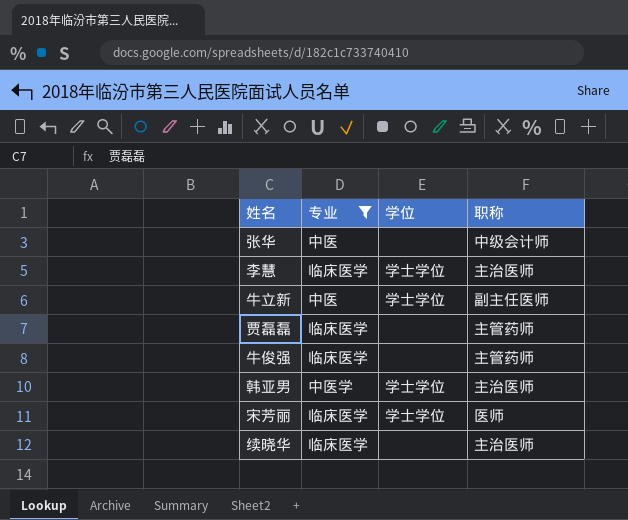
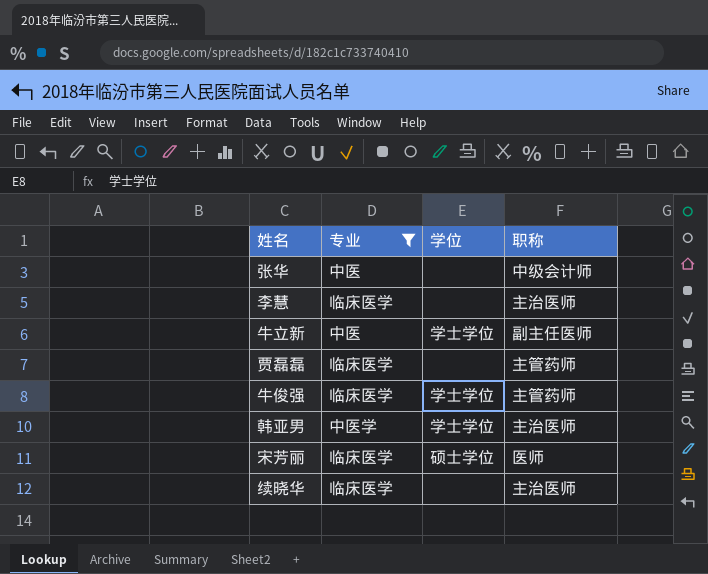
李慧 | 学位: 学士学位 -> none
牛俊强 | 学位: none -> 学士学位
宋芳丽 | 学位: 学士学位 -> 硕士学位

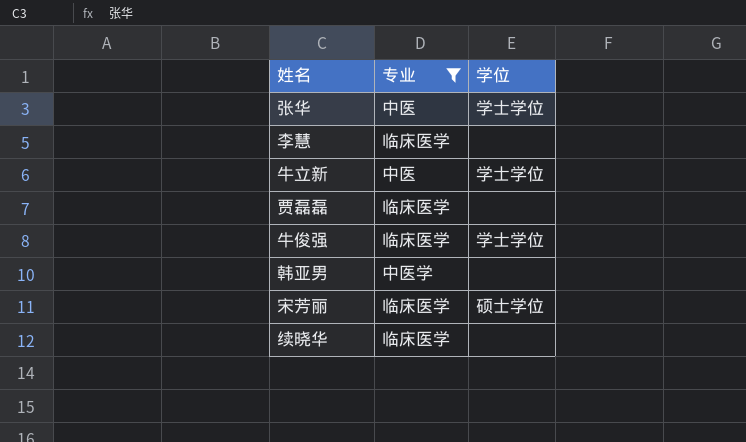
column 职称 | position: 4 -> none
张华 | 学位: none -> 学士学位
韩亚男 | 学位: 学士学位 -> none

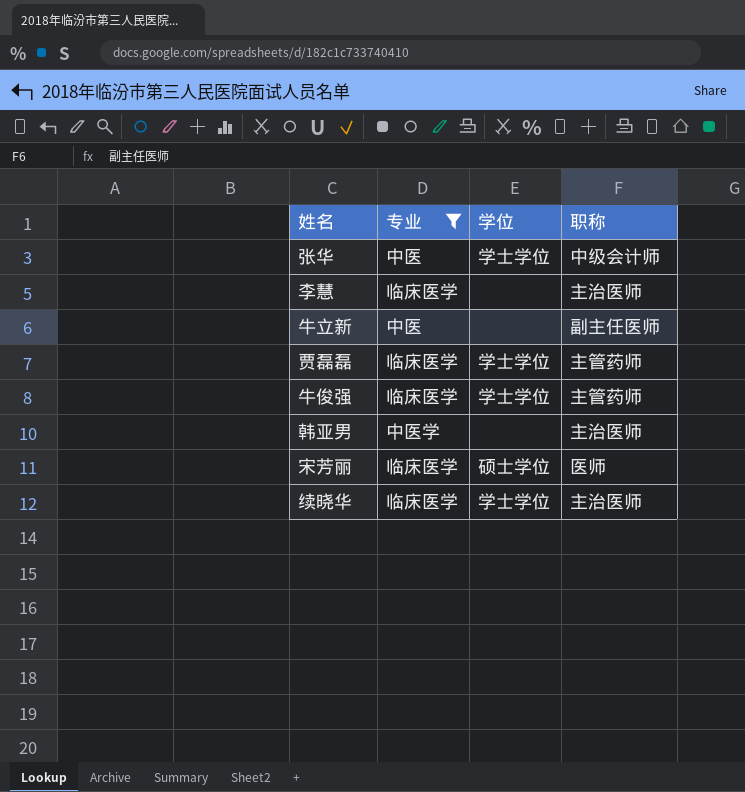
column 职称 | position: none -> 4
牛立新 | 学位: 学士学位 -> none
贾磊磊 | 学位: none -> 学士学位
续晓华 | 学位: none -> 学士学位

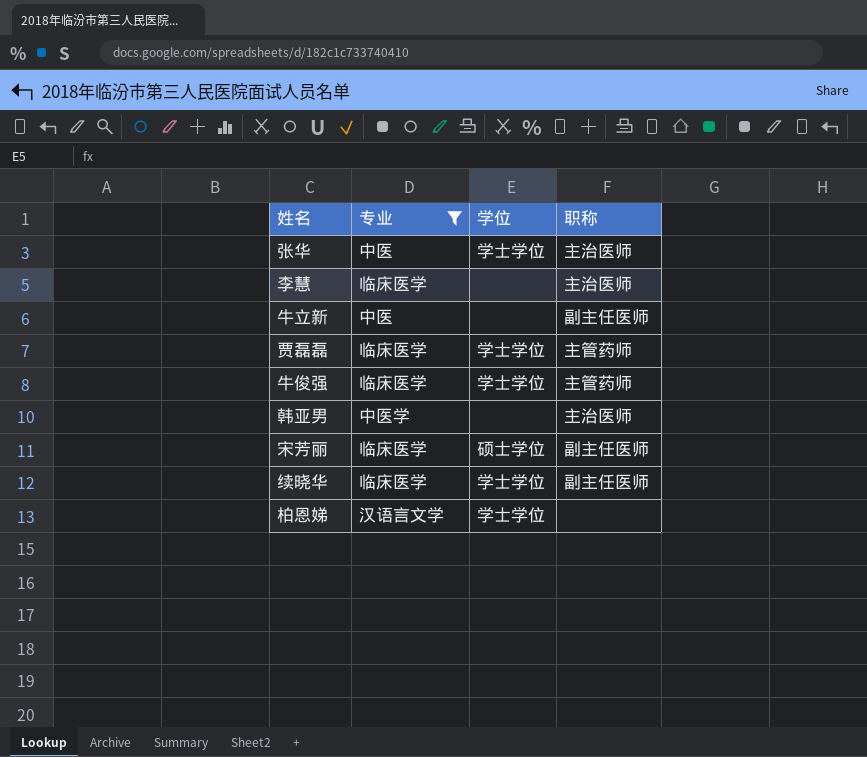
张华 | 职称: 中级会计师 -> 主治医师
宋芳丽 | 职称: 医师 -> 副主任医师
续晓华 | 职称: 主治医师 -> 副主任医师
row 柏恩娣: none -> 汉语言文学 | 学士学位 | none

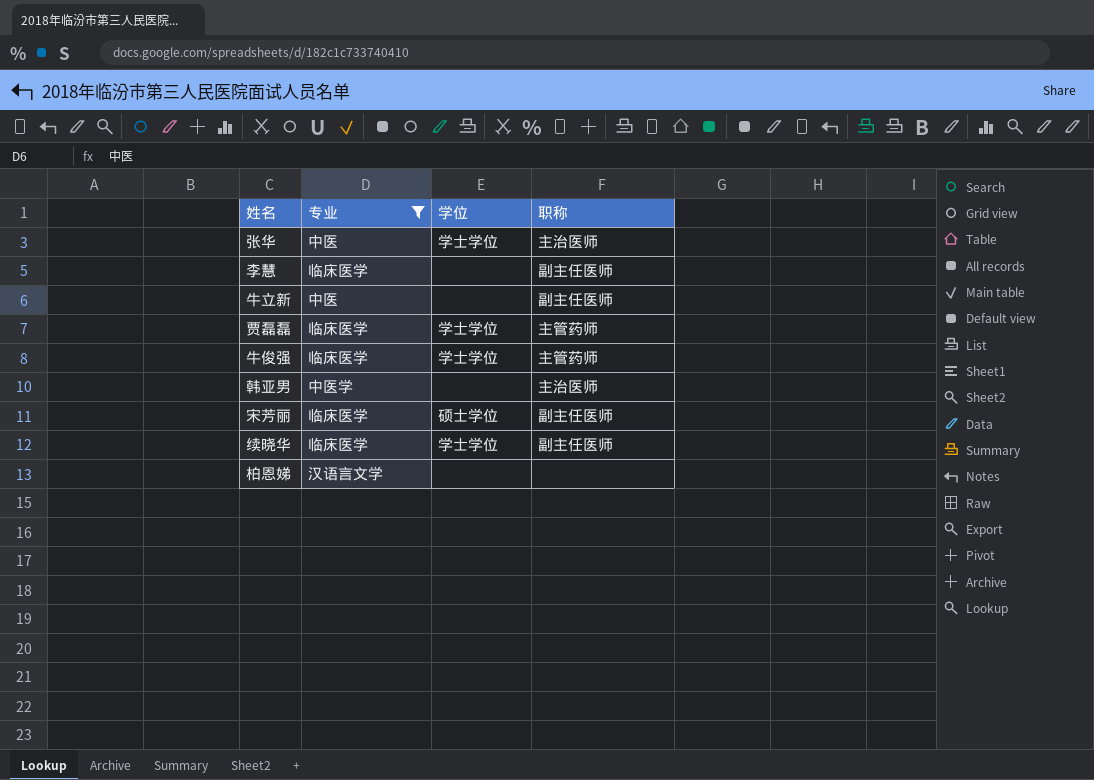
李慧 | 职称: 主治医师 -> 副主任医师
柏恩娣 | 学位: 学士学位 -> none

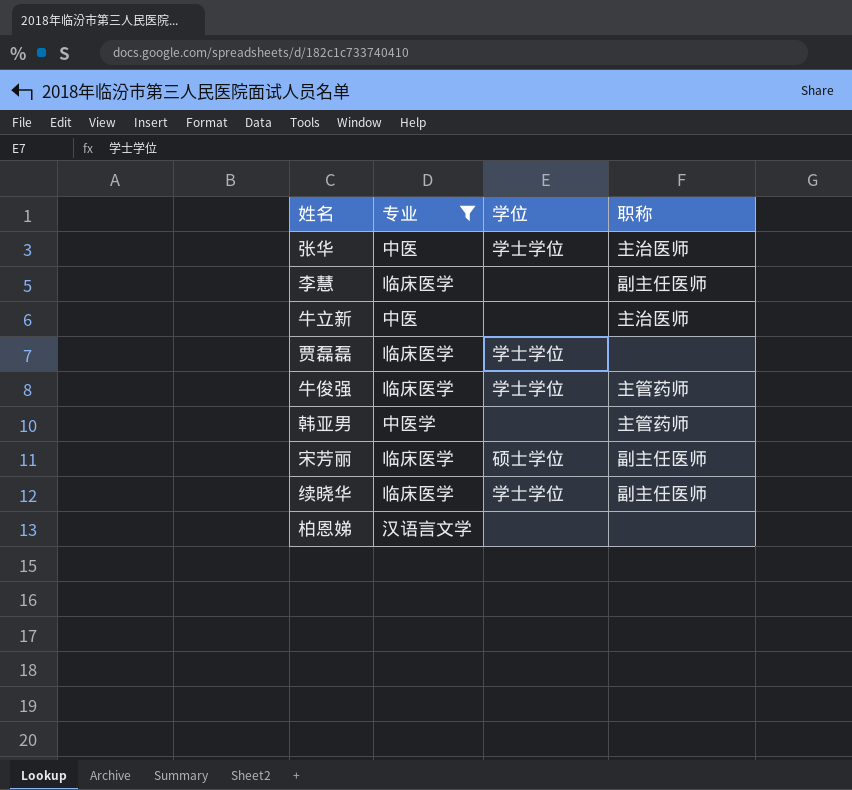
牛立新 | 职称: 副主任医师 -> 主治医师
贾磊磊 | 职称: 主管药师 -> none
韩亚男 | 职称: 主治医师 -> 主管药师

